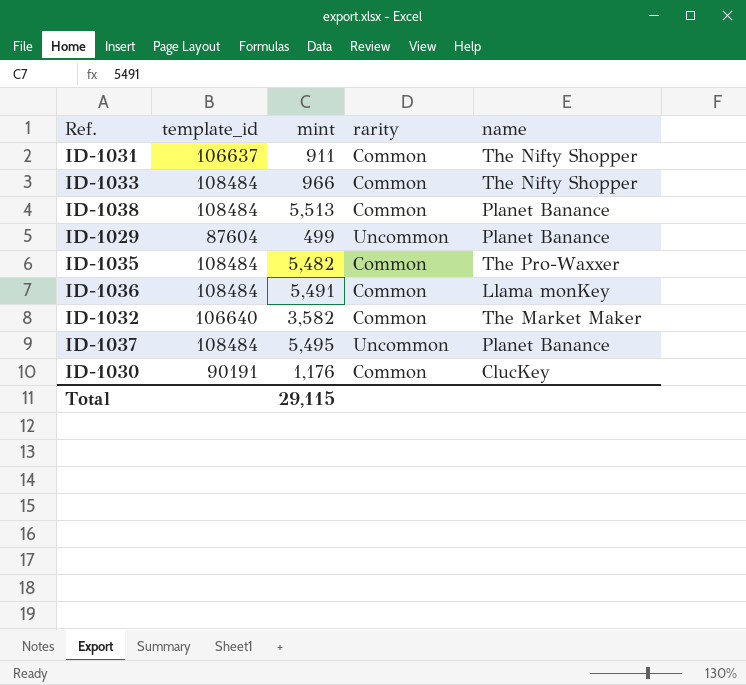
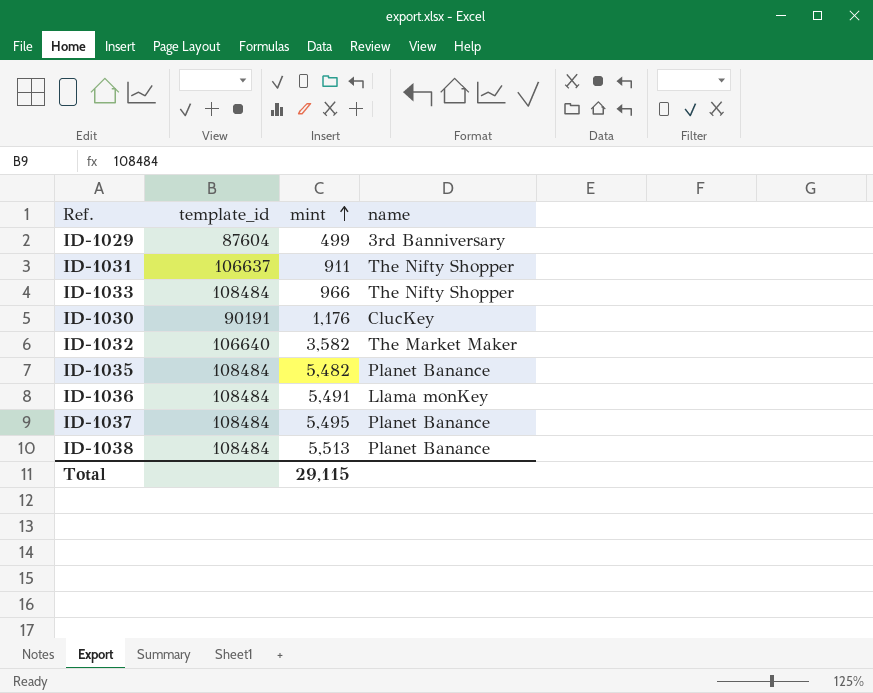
row order: none -> mint ascending
column rarity | position: 4 -> none
ID-1029 | name: Planet Banance -> 3rd Banniversary
ID-1035 | name: The Pro-Waxxer -> Planet Banance

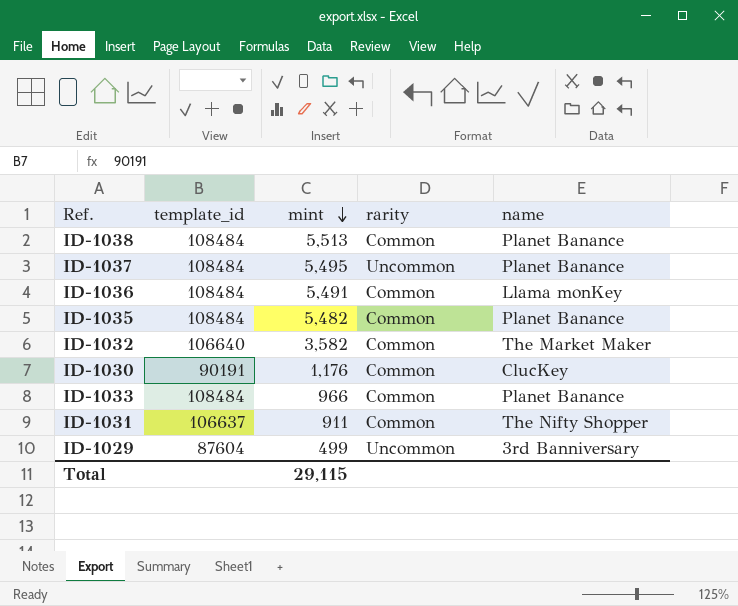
row order: mint ascending -> mint descending
column rarity | position: none -> 4
ID-1033 | name: The Nifty Shopper -> Planet Banance

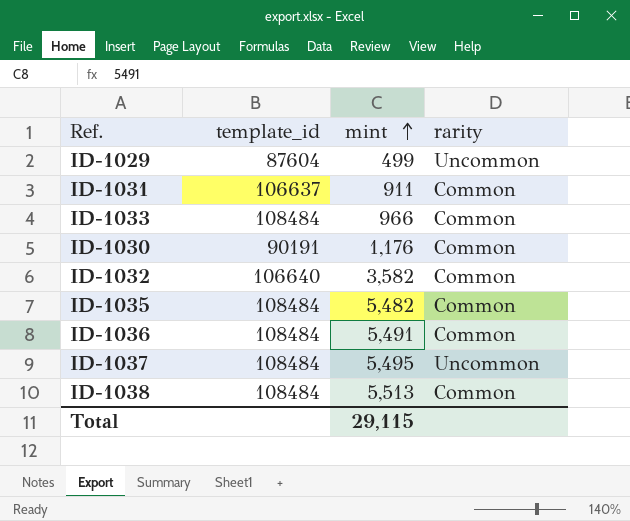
row order: mint descending -> mint ascending
column name | position: 5 -> none

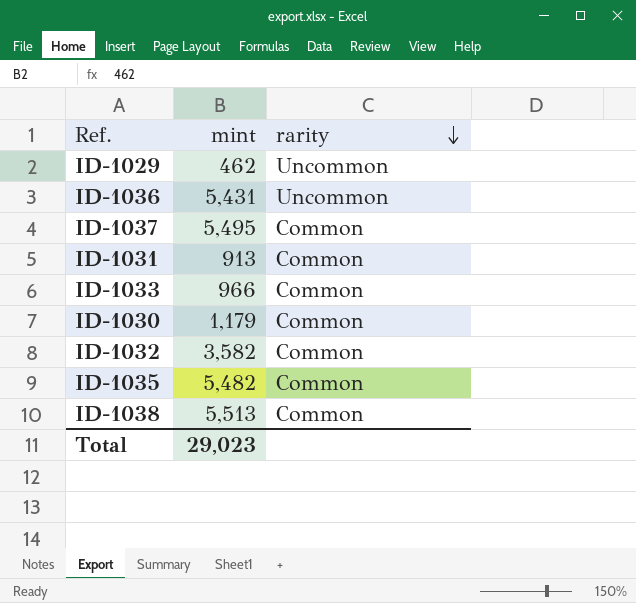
row order: mint ascending -> rarity descending
column template_id | position: 2 -> none
ID-1029 | mint: 499 -> 462
ID-1036 | mint: 5,491 -> 5,431
ID-1036 | rarity: Common -> Uncommon
ID-1037 | rarity: Uncommon -> Common
ID-1031 | mint: 911 -> 913
ID-1030 | mint: 1,176 -> 1,179
Total | mint: 29,115 -> 29,023

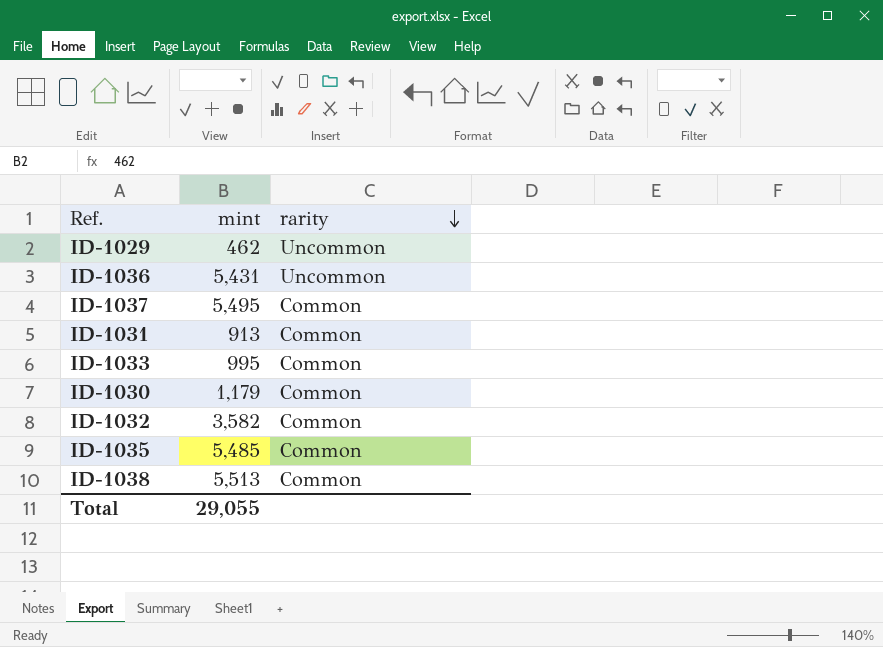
ID-1033 | mint: 966 -> 995
ID-1035 | mint: 5,482 -> 5,485
Total | mint: 29,023 -> 29,055

